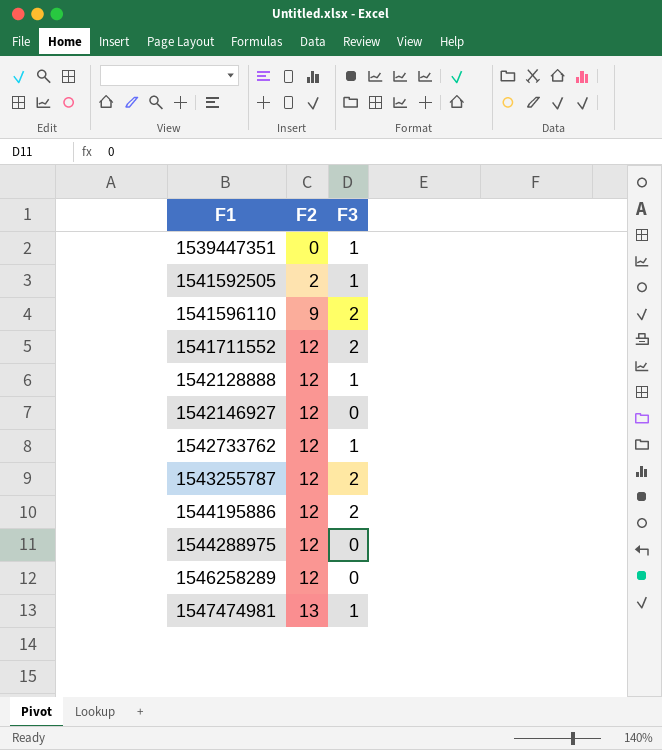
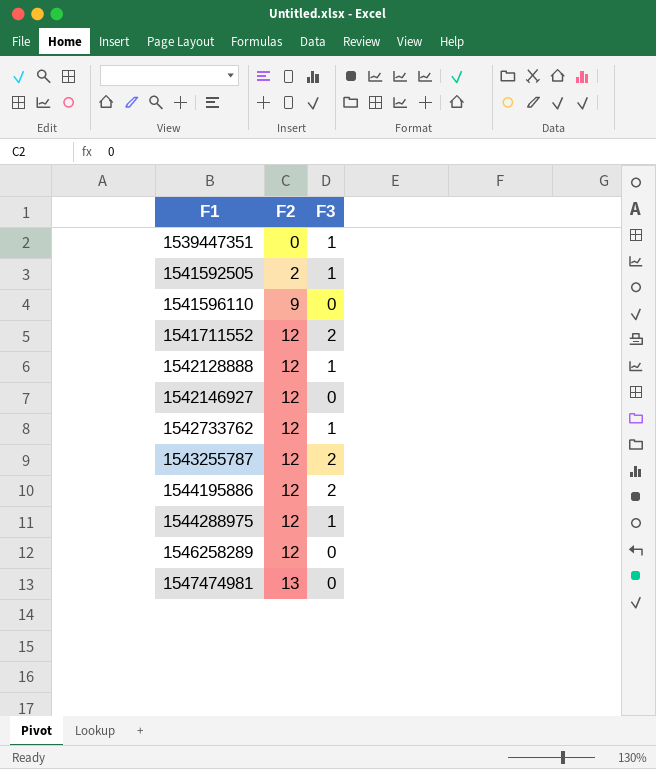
1541596110 | F3: 2 -> 0
1544288975 | F3: 0 -> 1
1547474981 | F3: 1 -> 0

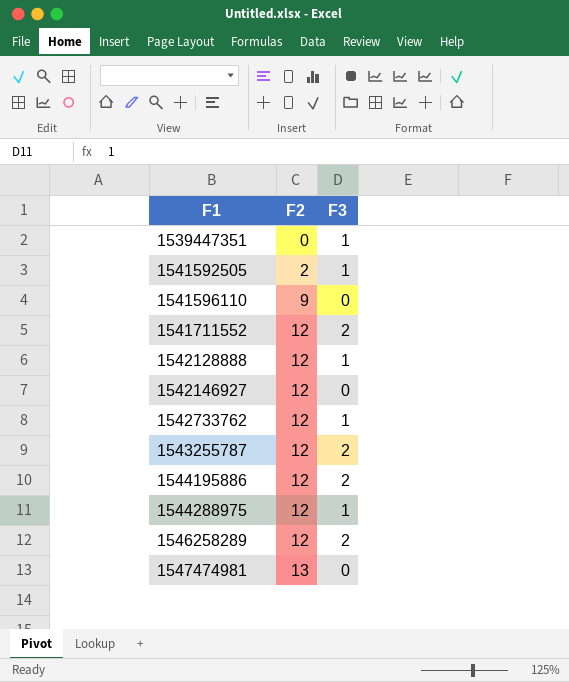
1546258289 | F3: 0 -> 2

